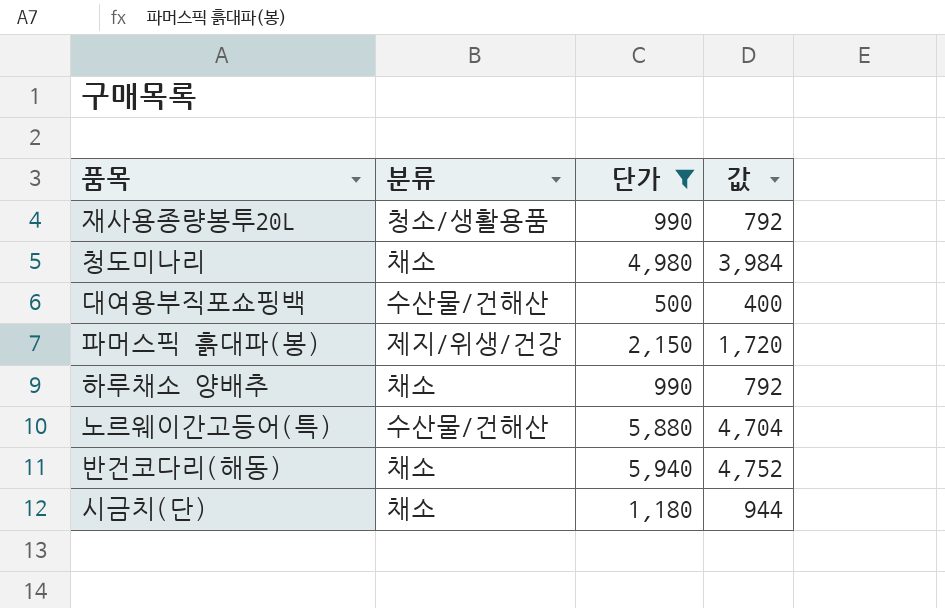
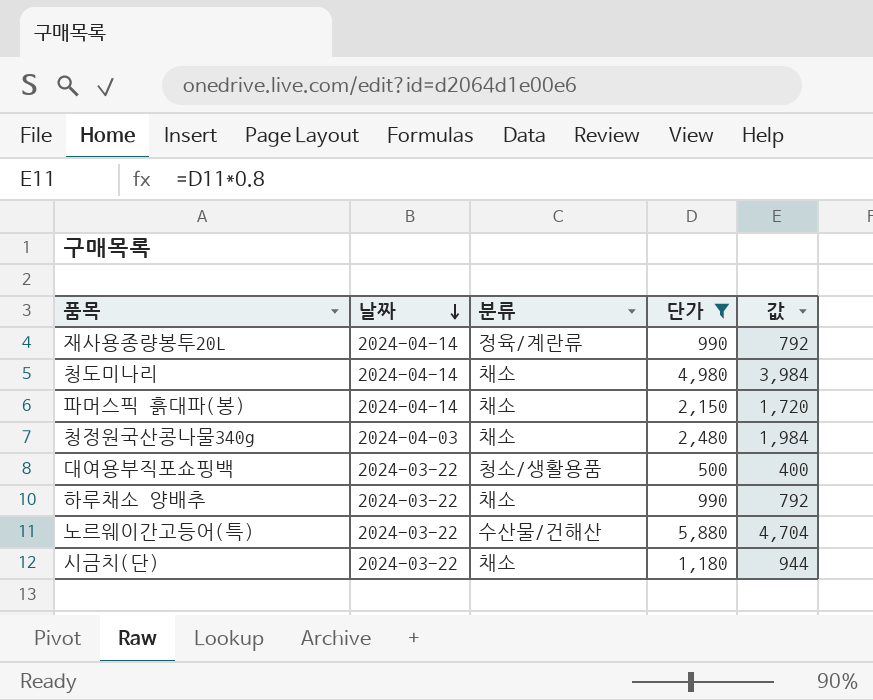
row order: none -> 날짜 descending
column 날짜 | position: none -> 2
row 반건코다리(해동): 채소 | 5,940 | 4,752 -> none
재사용종량봉투20L | 분류: 청소/생활용품 -> 정육/계란류
파머스픽 흙대파(봉) | 분류: 제지/위생/건강 -> 채소
row 청정원국산콩나물340g: none -> 2024-04-03 | 채소 | 2,480 | 1,984
대여용부직포쇼핑백 | 분류: 수산물/건해산 -> 청소/생활용품

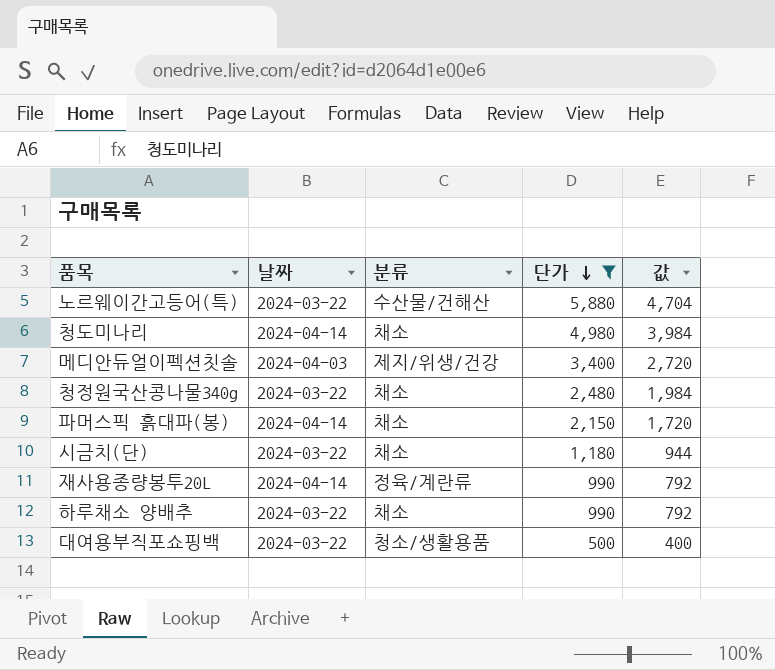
row order: 날짜 descending -> 단가 descending
row 메디안듀얼이펙션칫솔: none -> 2024-04-03 | 제지/위생/건강 | 3,400 | 2,720
청정원국산콩나물340g | 날짜: 2024-04-03 -> 2024-03-22

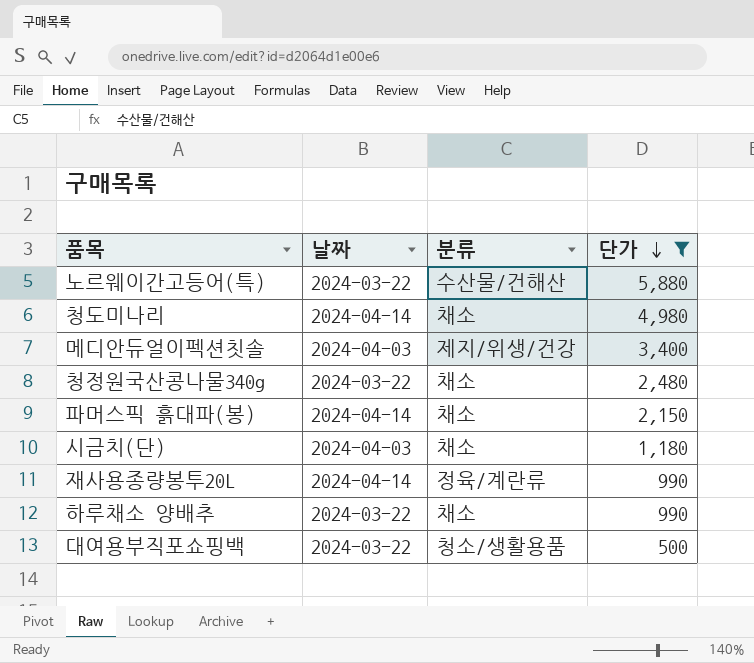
column 값 | formula: [단가] * 0.8 -> none
시금치(단) | 날짜: 2024-03-22 -> 2024-04-03

